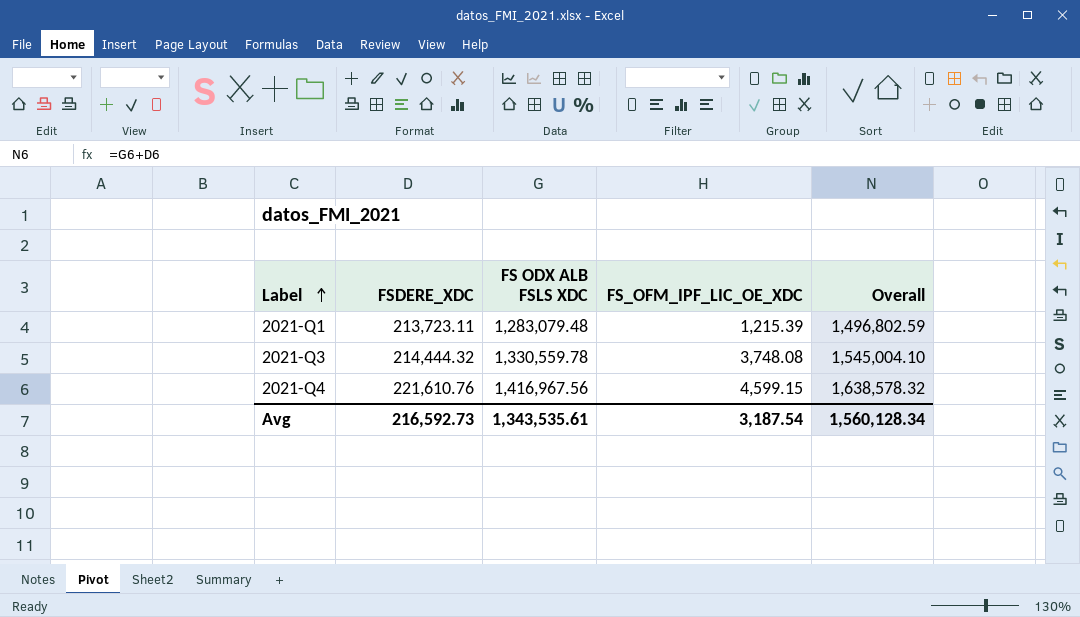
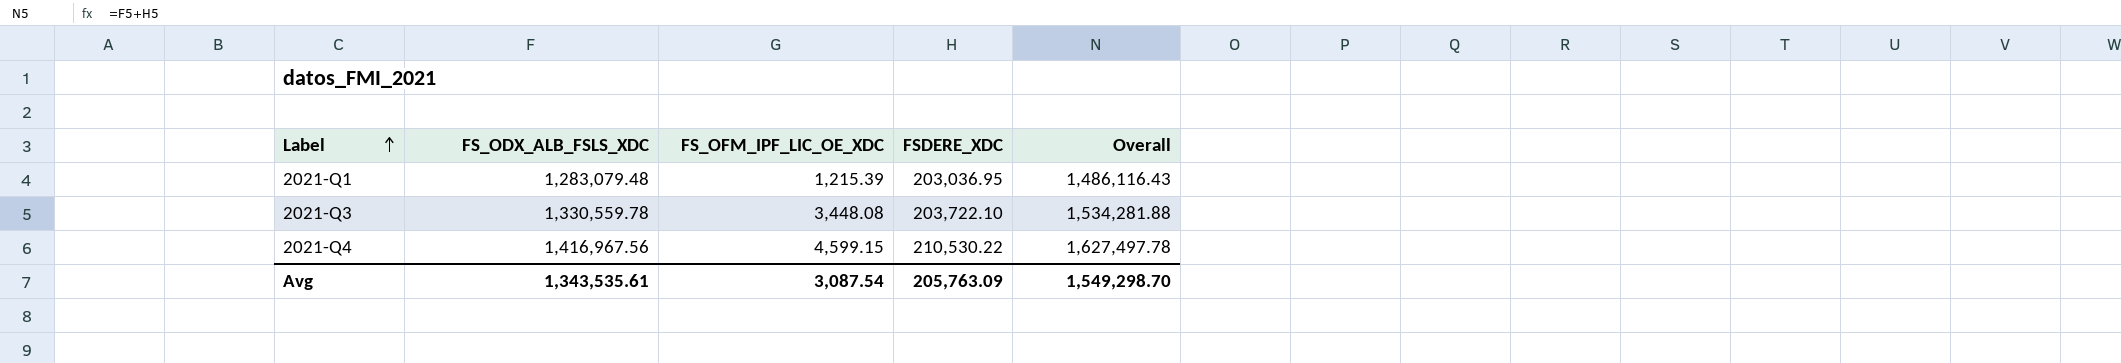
column name: FS ODX ALB FSLS XDC -> FS_ODX_ALB_FSLS_XDC
column FSDERE_XDC | position: 2 -> 4
2021-Q1 | FSDERE_XDC: 213,723.11 -> 203,036.95
2021-Q1 | Overall: 1,496,802.59 -> 1,486,116.43
2021-Q3 | FS_OFM_IPF_LIC_OE_XDC: 3,748.08 -> 3,448.08
2021-Q3 | FSDERE_XDC: 214,444.32 -> 203,722.10
2021-Q3 | Overall: 1,545,004.10 -> 1,534,281.88
2021-Q4 | FSDERE_XDC: 221,610.76 -> 210,530.22
2021-Q4 | Overall: 1,638,578.32 -> 1,627,497.78
Avg | FS_OFM_IPF_LIC_OE_XDC: 3,187.54 -> 3,087.54
Avg | FSDERE_XDC: 216,592.73 -> 205,763.09
Avg | Overall: 1,560,128.34 -> 1,549,298.70

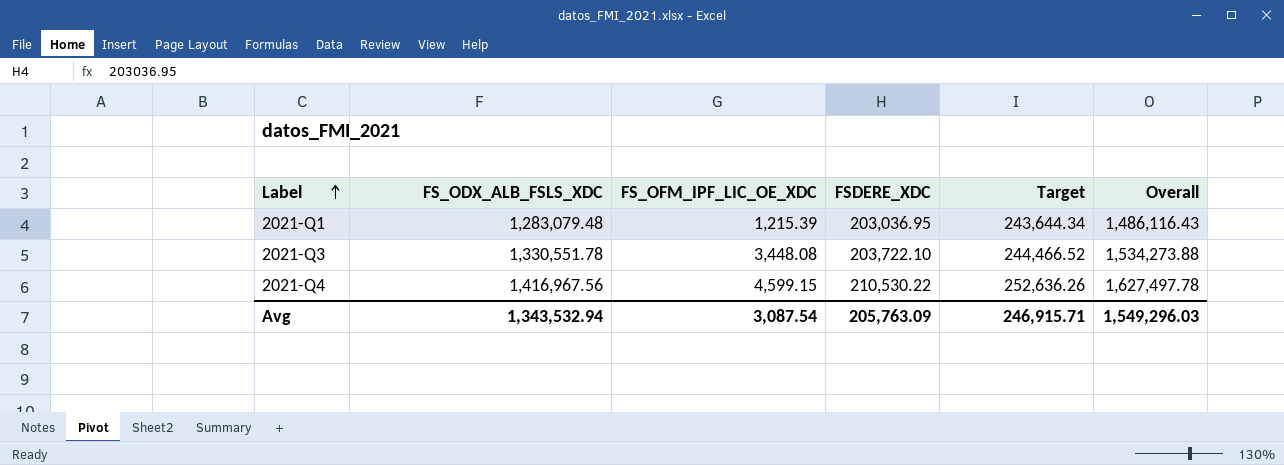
column Target | formula: none -> [FSDERE_XDC] * 1.2
2021-Q3 | FS_ODX_ALB_FSLS_XDC: 1,330,559.78 -> 1,330,551.78
2021-Q3 | Overall: 1,534,281.88 -> 1,534,273.88
Avg | FS_ODX_ALB_FSLS_XDC: 1,343,535.61 -> 1,343,532.94
Avg | Overall: 1,549,298.70 -> 1,549,296.03

